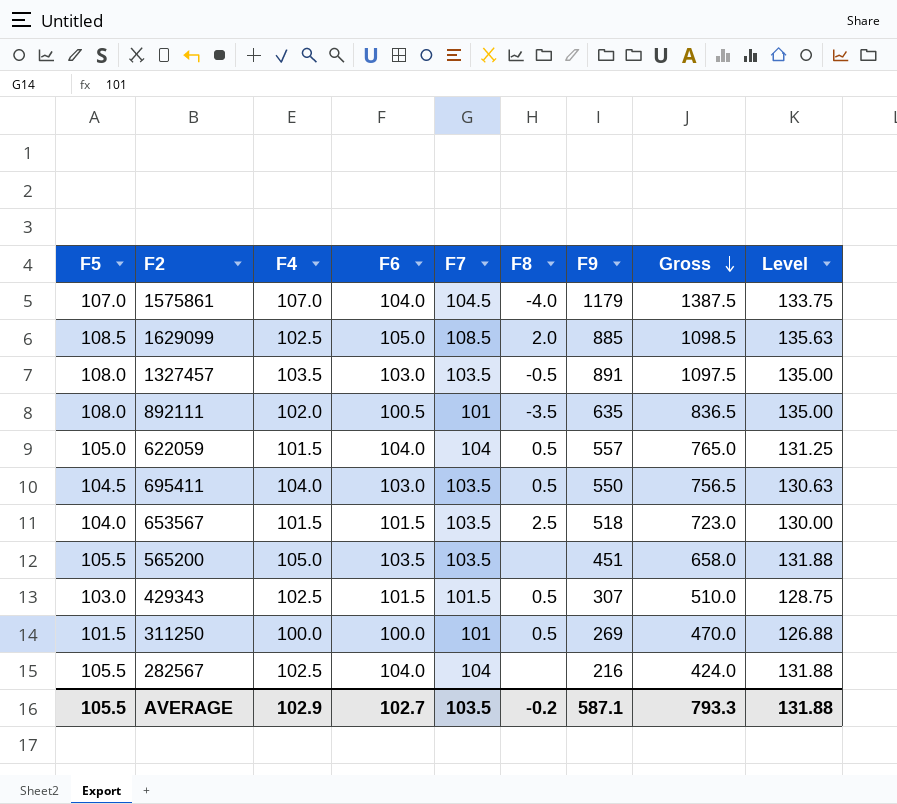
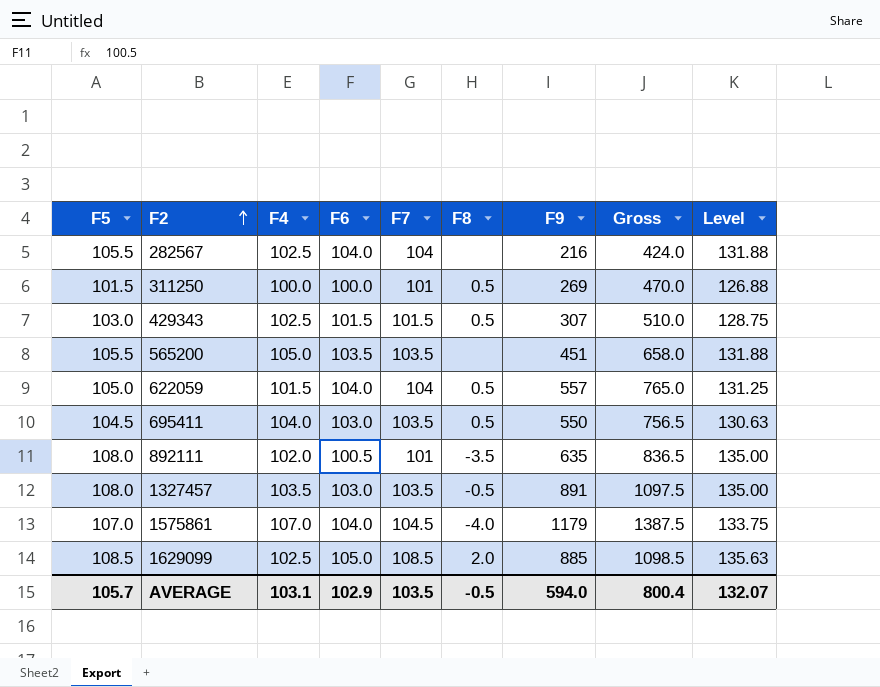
row order: Gross descending -> F2 ascending
row 653567: 104.0 | 101.5 | 101.5 | 103.5 | 2.5 | 518 | 723.0 | 130.00 -> none
AVERAGE | F5: 105.5 -> 105.7
AVERAGE | F4: 102.9 -> 103.1
AVERAGE | F6: 102.7 -> 102.9
AVERAGE | F8: -0.2 -> -0.5
AVERAGE | F9: 587.1 -> 594.0
AVERAGE | Gross: 793.3 -> 800.4
AVERAGE | Level: 131.88 -> 132.07

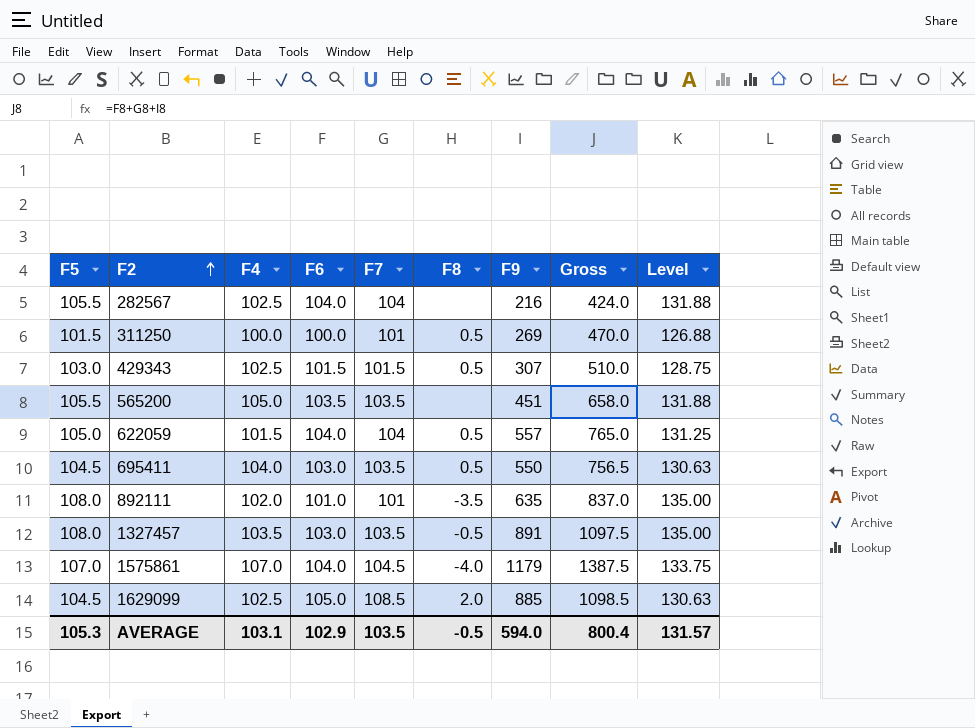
892111 | F6: 100.5 -> 101.0
892111 | Gross: 836.5 -> 837.0
1629099 | F5: 108.5 -> 104.5
1629099 | Level: 135.63 -> 130.63
AVERAGE | F5: 105.7 -> 105.3
AVERAGE | Level: 132.07 -> 131.57

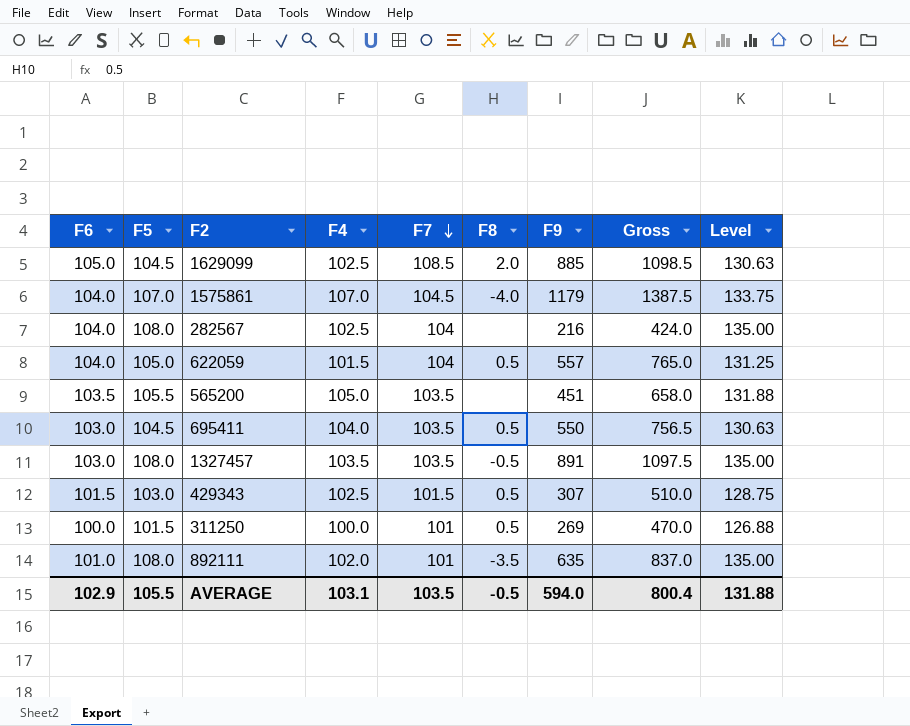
row order: F2 ascending -> F7 descending
column F6 | position: 4 -> 1
282567 | F5: 105.5 -> 108.0
282567 | Level: 131.88 -> 135.00
AVERAGE | F5: 105.3 -> 105.5
AVERAGE | Level: 131.57 -> 131.88

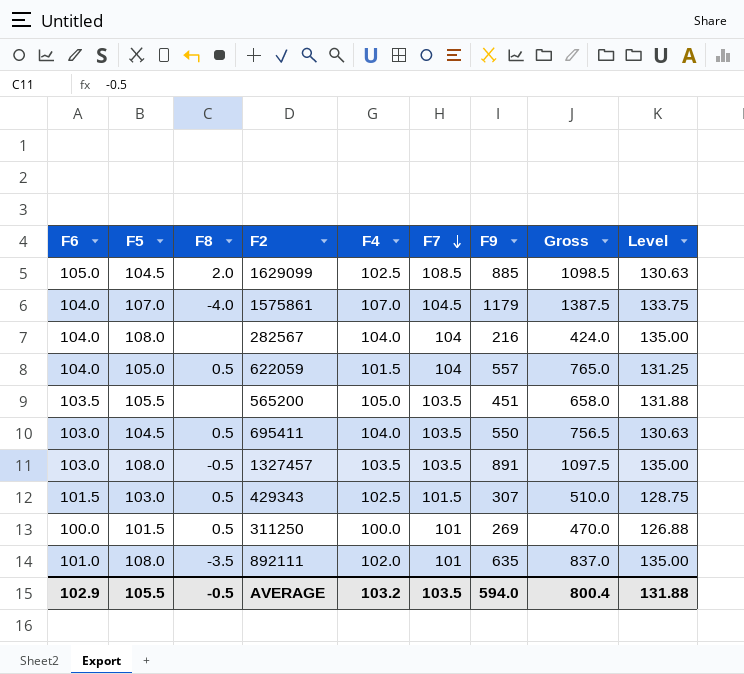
column F8 | position: 6 -> 3
282567 | F4: 102.5 -> 104.0
AVERAGE | F4: 103.1 -> 103.2

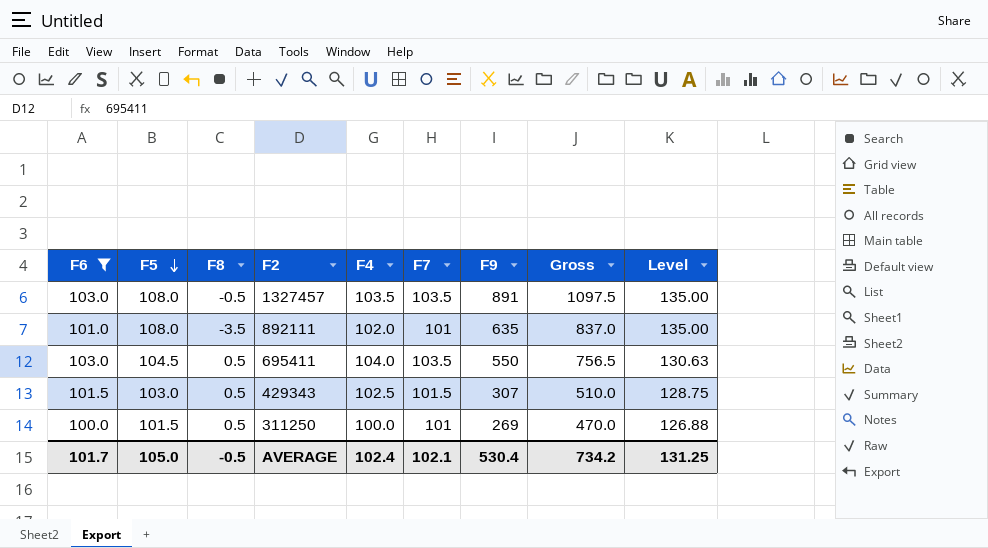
filter: none -> F6 <= 103.0
row order: F7 descending -> F5 descending
AVERAGE | F6: 102.9 -> 101.7
AVERAGE | F5: 105.5 -> 105.0
AVERAGE | F4: 103.2 -> 102.4
AVERAGE | F7: 103.5 -> 102.1
AVERAGE | F9: 594.0 -> 530.4
AVERAGE | Gross: 800.4 -> 734.2
AVERAGE | Level: 131.88 -> 131.25

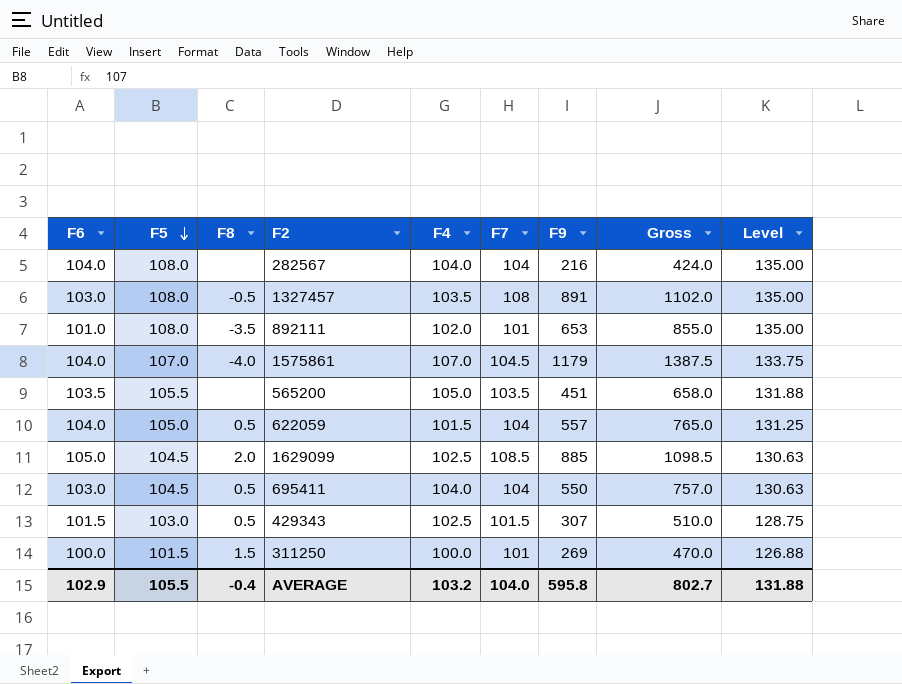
filter: F6 <= 103.0 -> none
1327457 | F7: 103.5 -> 108
1327457 | Gross: 1097.5 -> 1102.0
892111 | F9: 635 -> 653
892111 | Gross: 837.0 -> 855.0
695411 | F7: 103.5 -> 104
695411 | Gross: 756.5 -> 757.0
311250 | F8: 0.5 -> 1.5
AVERAGE | F6: 101.7 -> 102.9
AVERAGE | F5: 105.0 -> 105.5
AVERAGE | F8: -0.5 -> -0.4
AVERAGE | F4: 102.4 -> 103.2
AVERAGE | F7: 102.1 -> 104.0
AVERAGE | F9: 530.4 -> 595.8
AVERAGE | Gross: 734.2 -> 802.7
AVERAGE | Level: 131.25 -> 131.88

